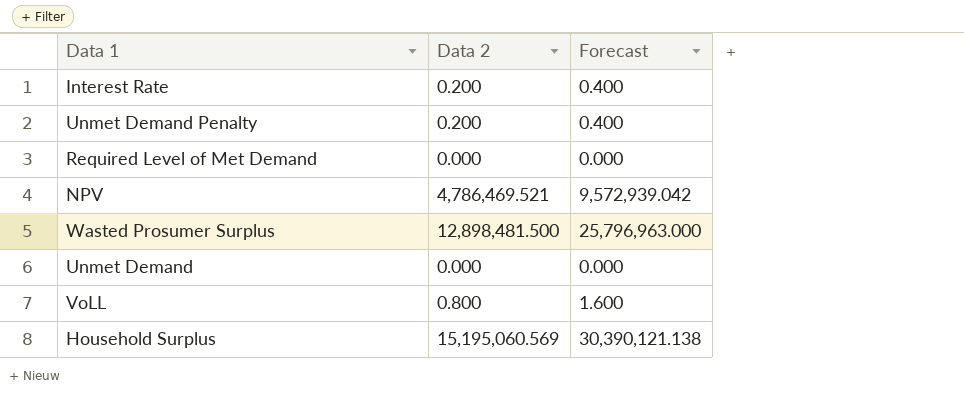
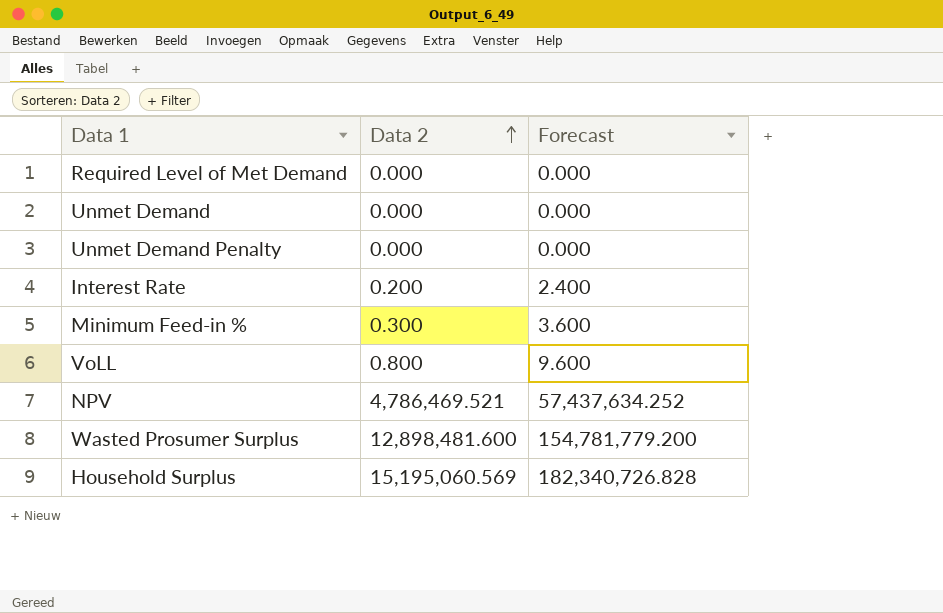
row order: none -> Data 2 ascending
column Forecast | formula: [Data 2] * 2 -> [Data 2] * 12
Unmet Demand Penalty | Data 2: 0.200 -> 0.000
row Minimum Feed-in %: none -> 0.300 | 3.600
Wasted Prosumer Surplus | Data 2: 12,898,481.500 -> 12,898,481.600

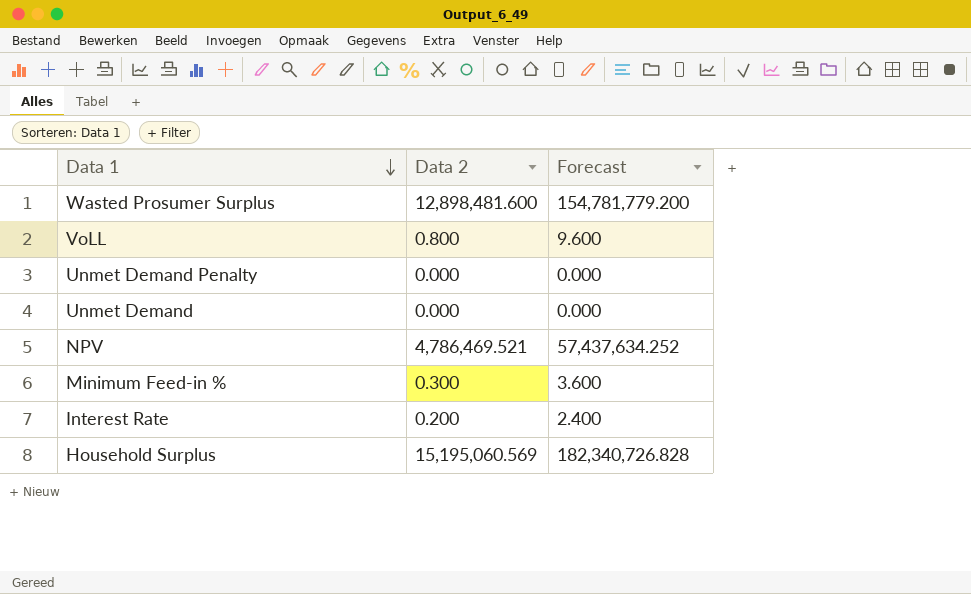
row order: Data 2 ascending -> Data 1 descending
row Required Level of Met Demand: 0.000 | 0.000 -> none

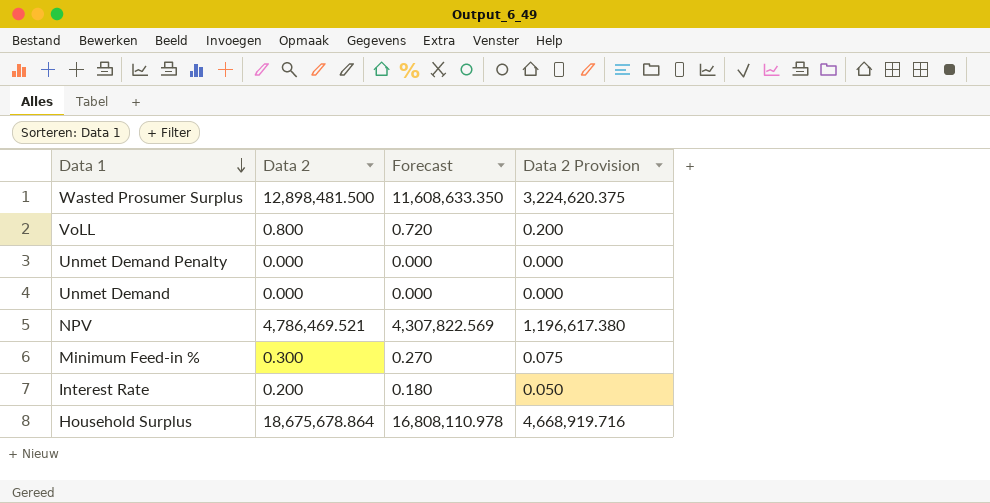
column Forecast | formula: [Data 2] * 12 -> [Data 2] * 0.9
column Data 2 Provision | formula: none -> [Data 2] * 0.25
Wasted Prosumer Surplus | Data 2: 12,898,481.600 -> 12,898,481.500
Household Surplus | Data 2: 15,195,060.569 -> 18,675,678.864

